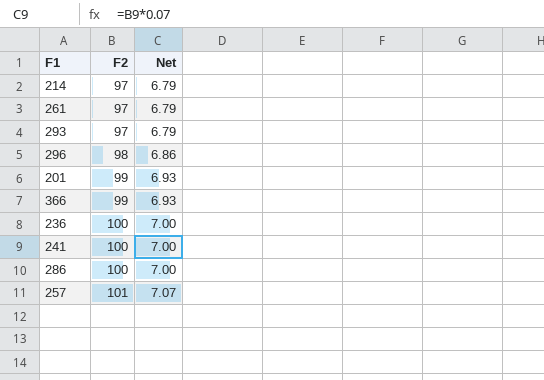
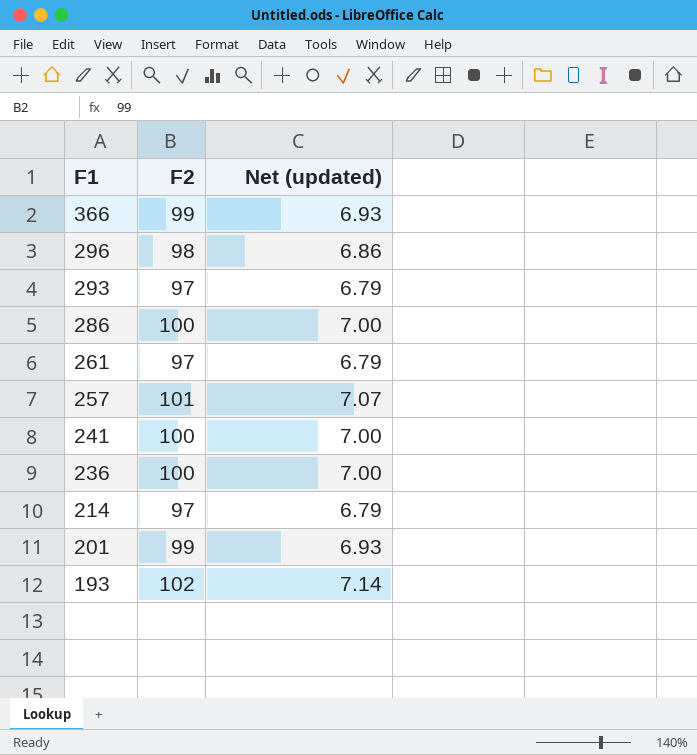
row order: F2 ascending -> F1 descending
column name: Net -> Net (updated)
row 193: none -> 102 | 7.14

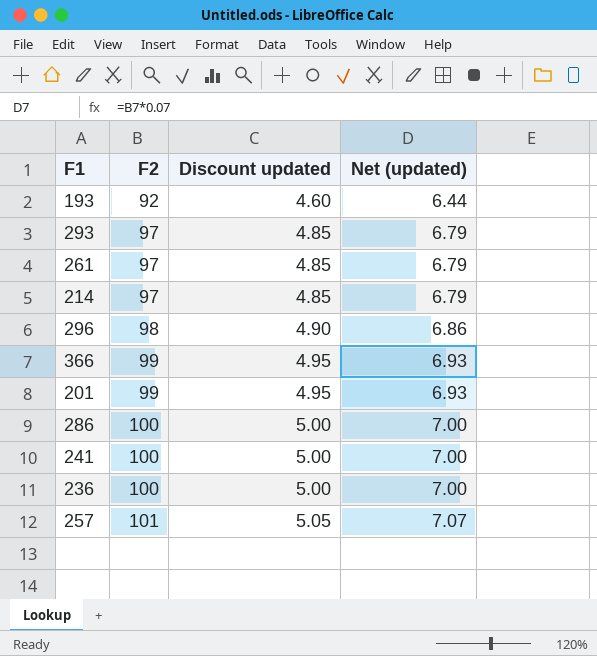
row order: F1 descending -> F2 ascending
column Discount updated | formula: none -> [F2] * 0.05
193 | F2: 102 -> 92
193 | Net (updated): 7.14 -> 6.44

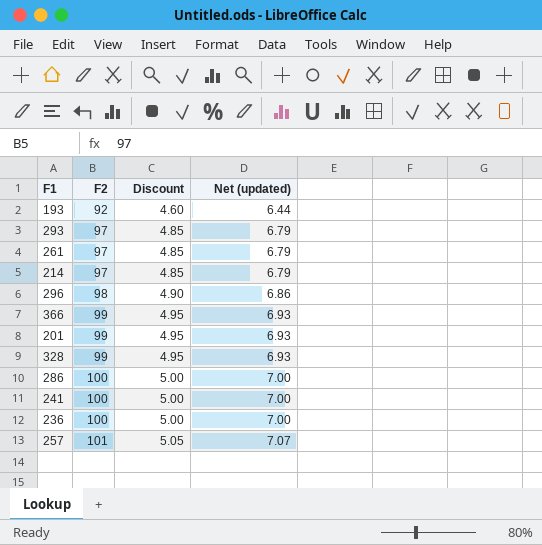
column name: Discount updated -> Discount
row 328: none -> 99 | 4.95 | 6.93

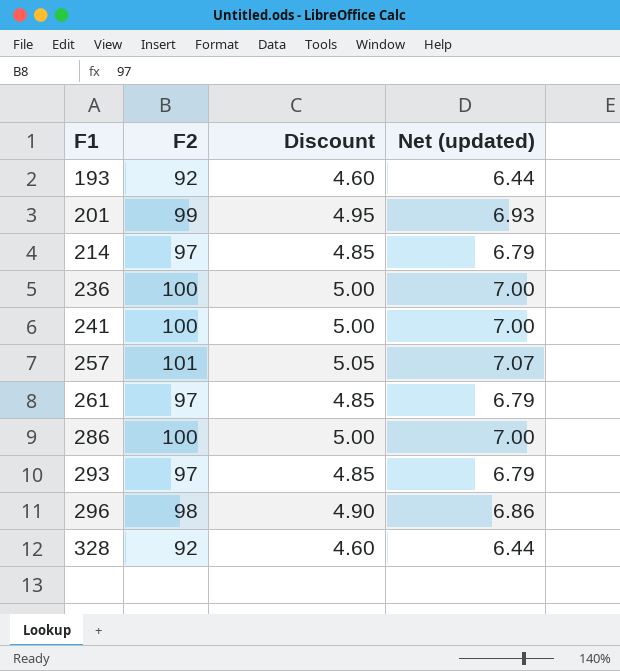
row order: F2 ascending -> F1 ascending
row 366: 99 | 4.95 | 6.93 -> none
328 | F2: 99 -> 92
328 | Discount: 4.95 -> 4.60
328 | Net (updated): 6.93 -> 6.44

